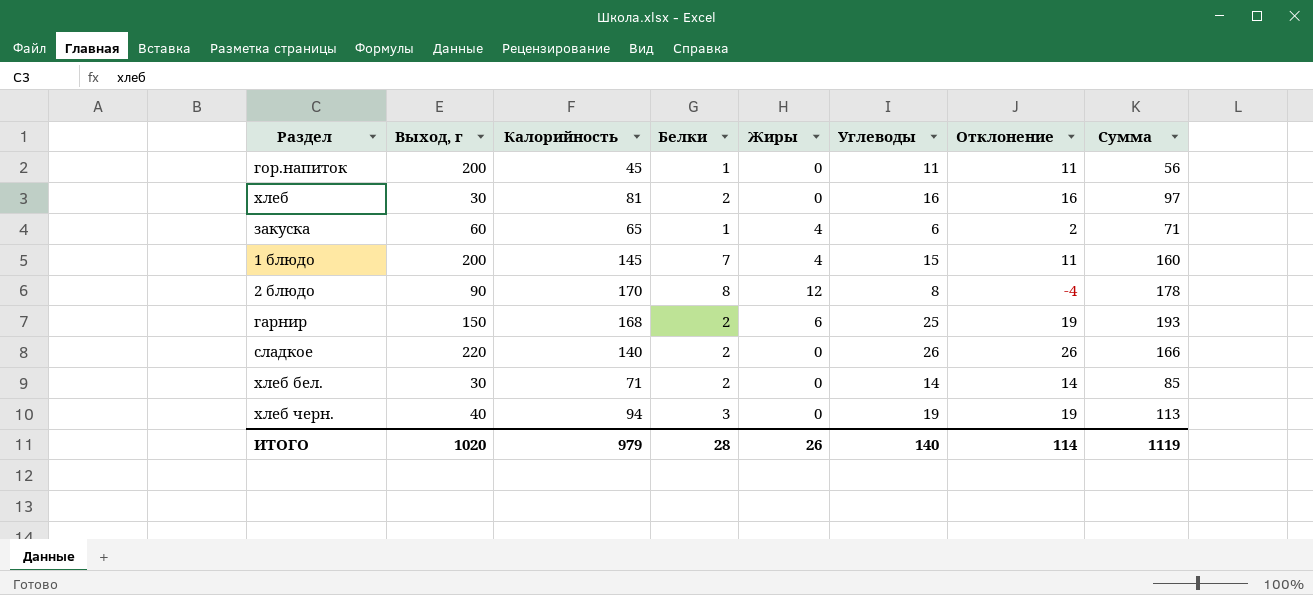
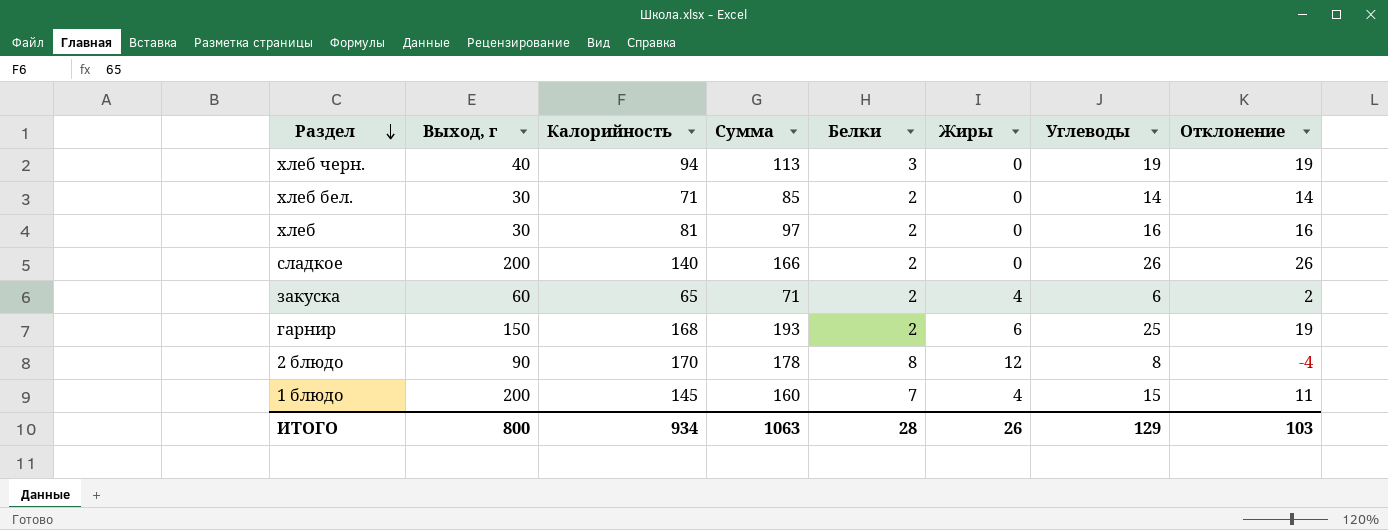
row order: none -> Раздел descending
column Сумма | position: 8 -> 4
row гор.напиток: 200 | 45 | 1 | 0 | 11 | 11 | 56 -> none
сладкое | Выход, г: 220 -> 200
закуска | Белки: 1 -> 2
ИТОГО | Выход, г: 1020 -> 800
ИТОГО | Калорийность: 979 -> 934
ИТОГО | Сумма: 1119 -> 1063
ИТОГО | Углеводы: 140 -> 129
ИТОГО | Отклонение: 114 -> 103

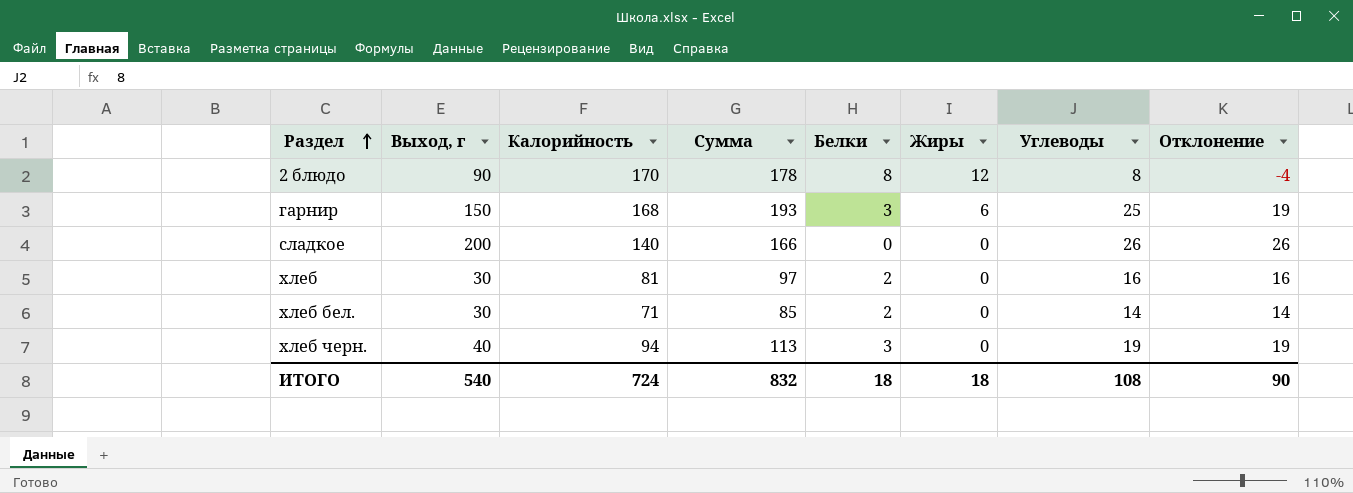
row order: Раздел descending -> Раздел ascending
row закуска: 60 | 65 | 71 | 2 | 4 | 6 | 2 -> none
row 1 блюдо: 200 | 145 | 160 | 7 | 4 | 15 | 11 -> none
гарнир | Белки: 2 -> 3
сладкое | Белки: 2 -> 0
ИТОГО | Выход, г: 800 -> 540
ИТОГО | Калорийность: 934 -> 724
ИТОГО | Сумма: 1063 -> 832
ИТОГО | Белки: 28 -> 18
ИТОГО | Жиры: 26 -> 18
ИТОГО | Углеводы: 129 -> 108
ИТОГО | Отклонение: 103 -> 90

